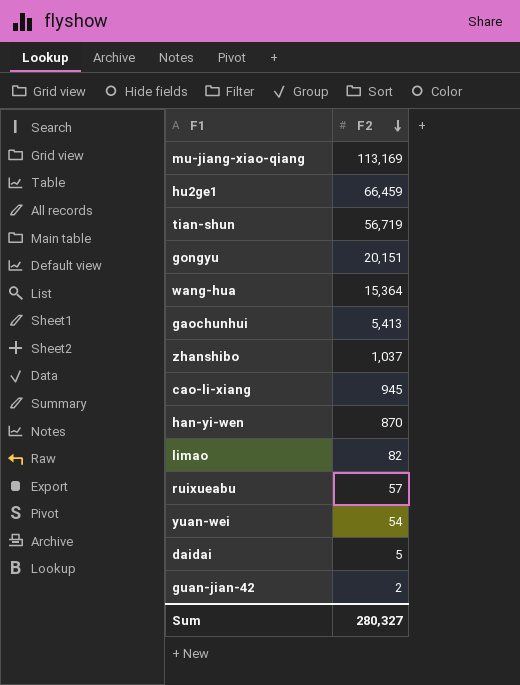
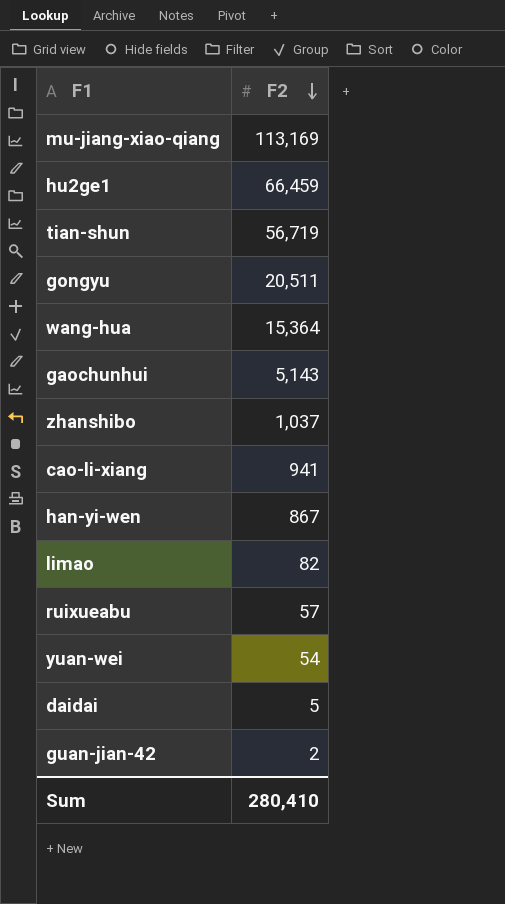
gongyu | F2: 20,151 -> 20,511
gaochunhui | F2: 5,413 -> 5,143
cao-li-xiang | F2: 945 -> 941
han-yi-wen | F2: 870 -> 867
Sum | F2: 280,327 -> 280,410

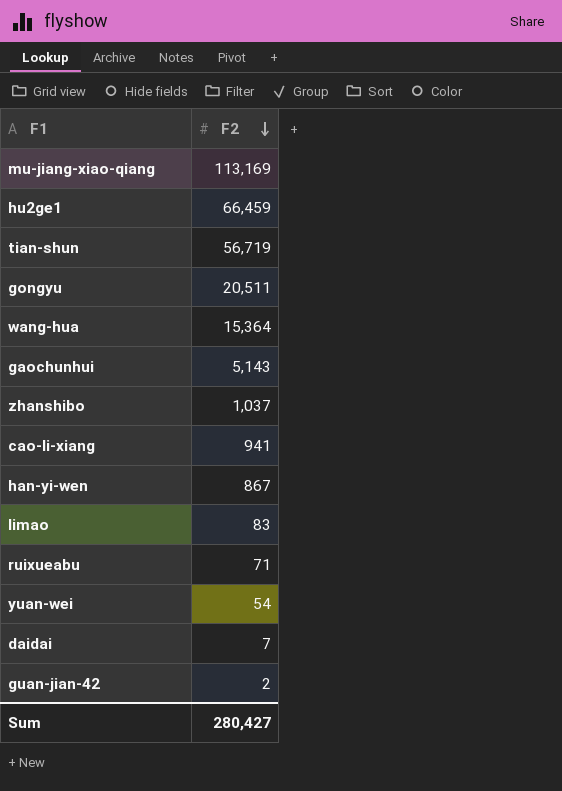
limao | F2: 82 -> 83
ruixueabu | F2: 57 -> 71
daidai | F2: 5 -> 7
Sum | F2: 280,410 -> 280,427

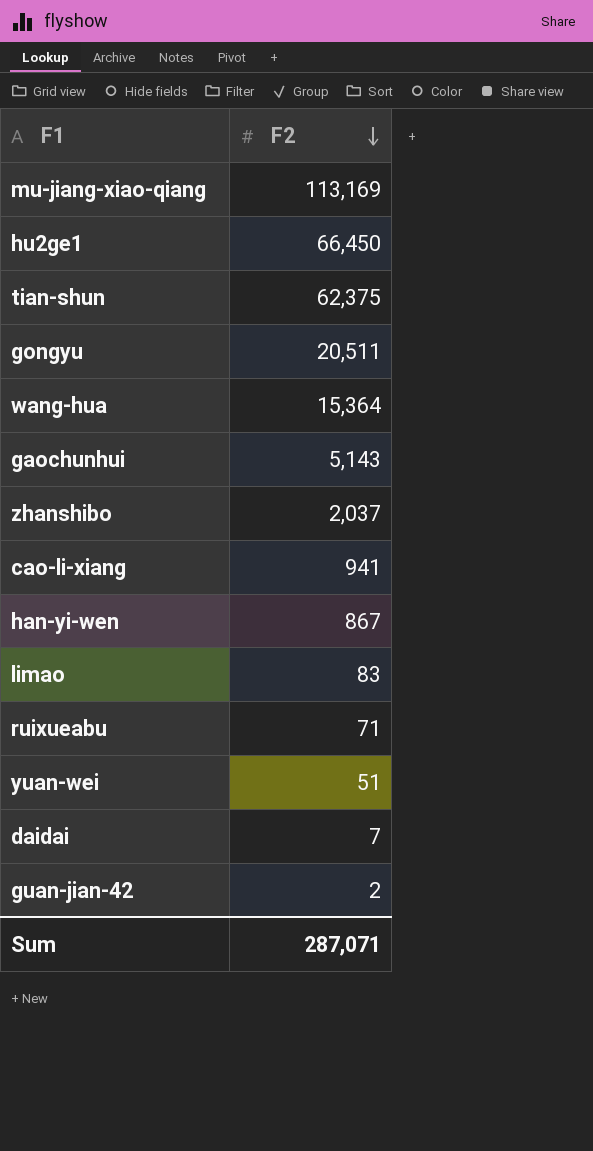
hu2ge1 | F2: 66,459 -> 66,450
tian-shun | F2: 56,719 -> 62,375
zhanshibo | F2: 1,037 -> 2,037
yuan-wei | F2: 54 -> 51
Sum | F2: 280,427 -> 287,071

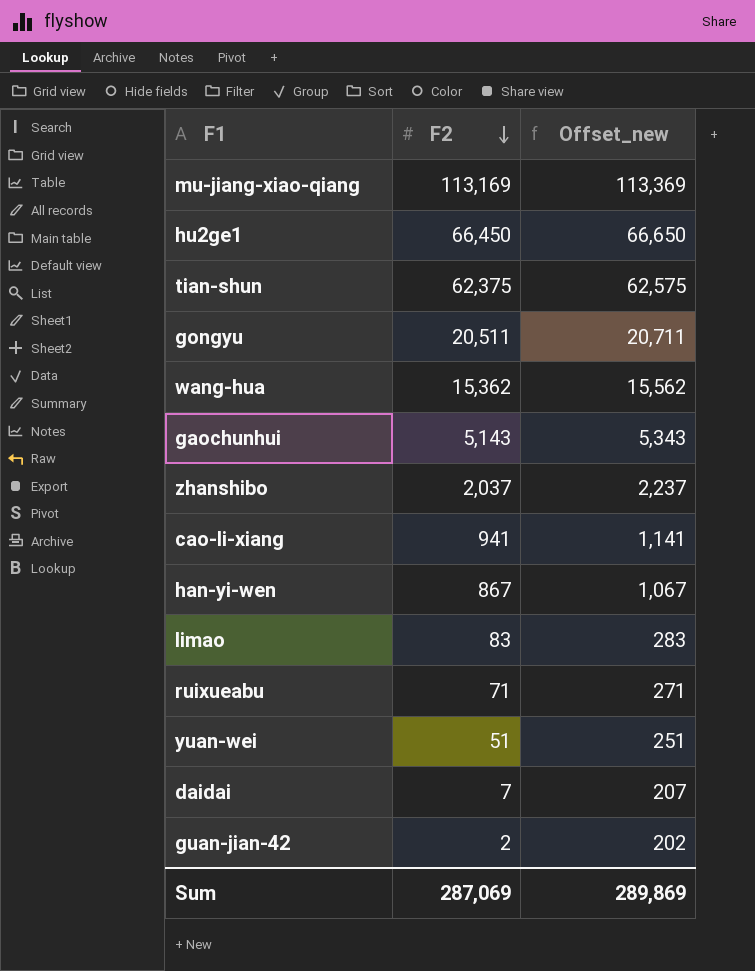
column Offset_new | formula: none -> [F2] + 200
wang-hua | F2: 15,364 -> 15,362
Sum | F2: 287,071 -> 287,069

